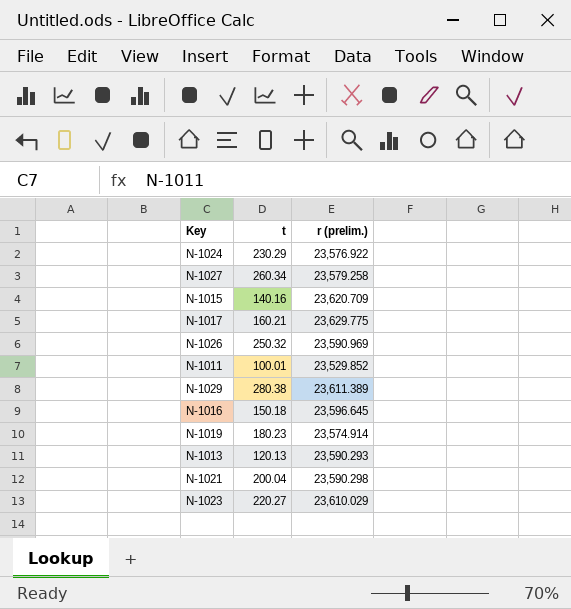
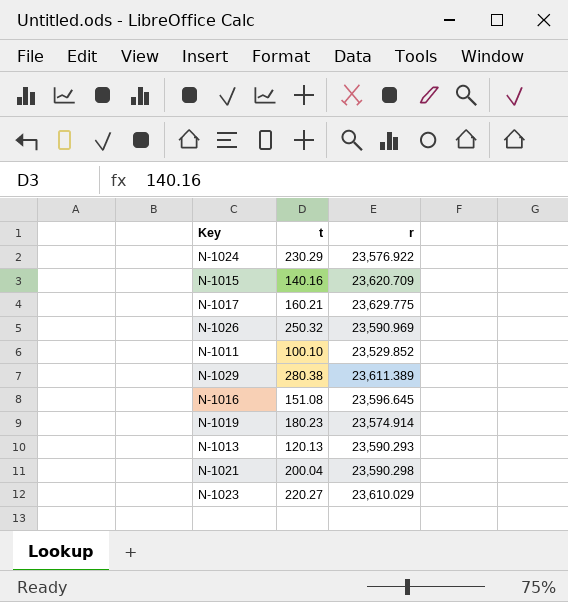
column name: r (prelim.) -> r
row N-1027: 260.34 | 23,579.258 -> none
N-1011 | t: 100.01 -> 100.10
N-1016 | t: 150.18 -> 151.08

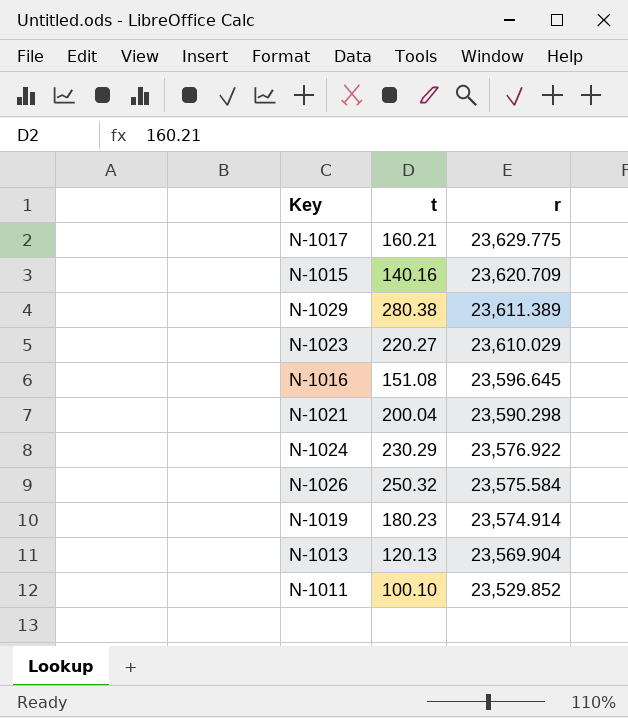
row order: none -> r descending
N-1026 | r: 23,590.969 -> 23,575.584
N-1013 | r: 23,590.293 -> 23,569.904

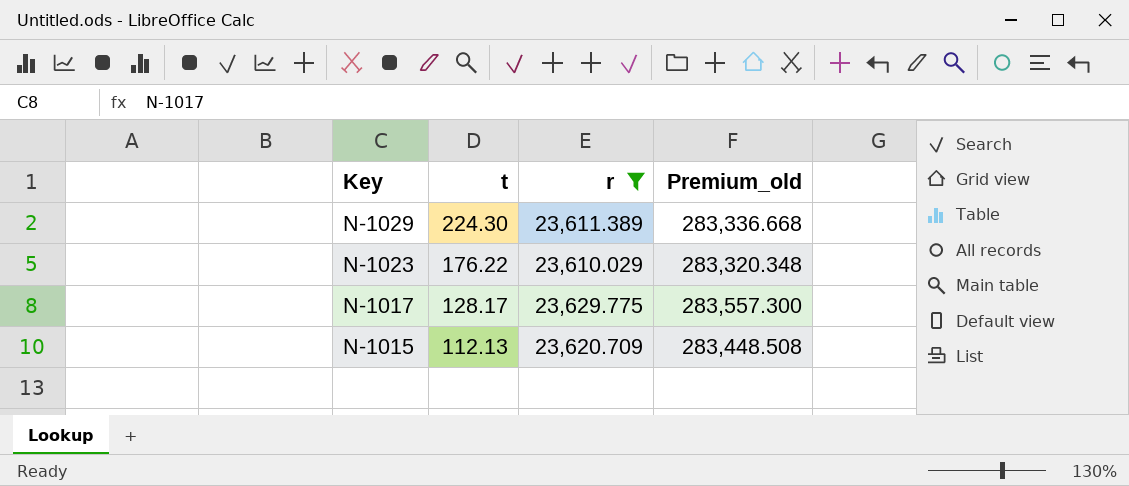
filter: none -> r >= 23,610.029
row order: r descending -> Key descending
column Premium_old | formula: none -> [r] * 12
N-1029 | t: 280.38 -> 224.30
N-1023 | t: 220.27 -> 176.22
N-1017 | t: 160.21 -> 128.17
N-1015 | t: 140.16 -> 112.13

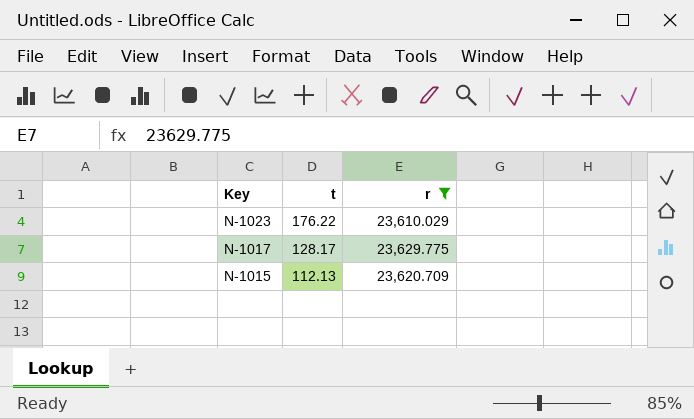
column Premium_old | formula: [r] * 12 -> none
row N-1029: 224.30 | 23,611.389 | 283,336.668 -> none

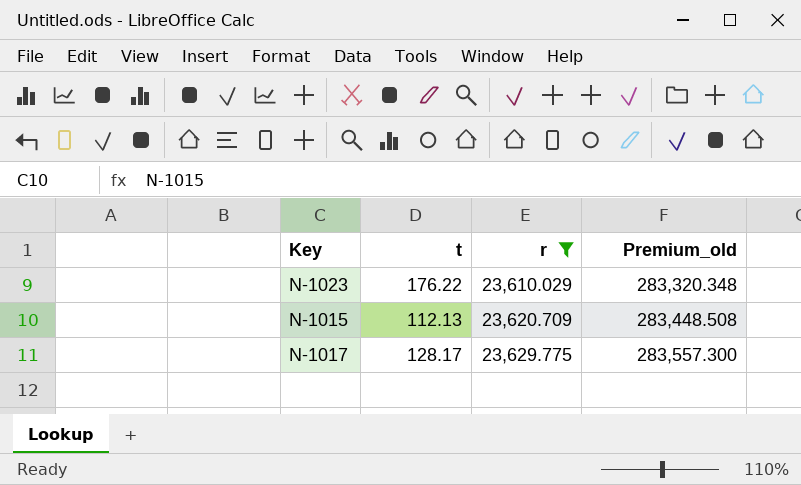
row order: Key descending -> r ascending
column Premium_old | formula: none -> [r] * 12

